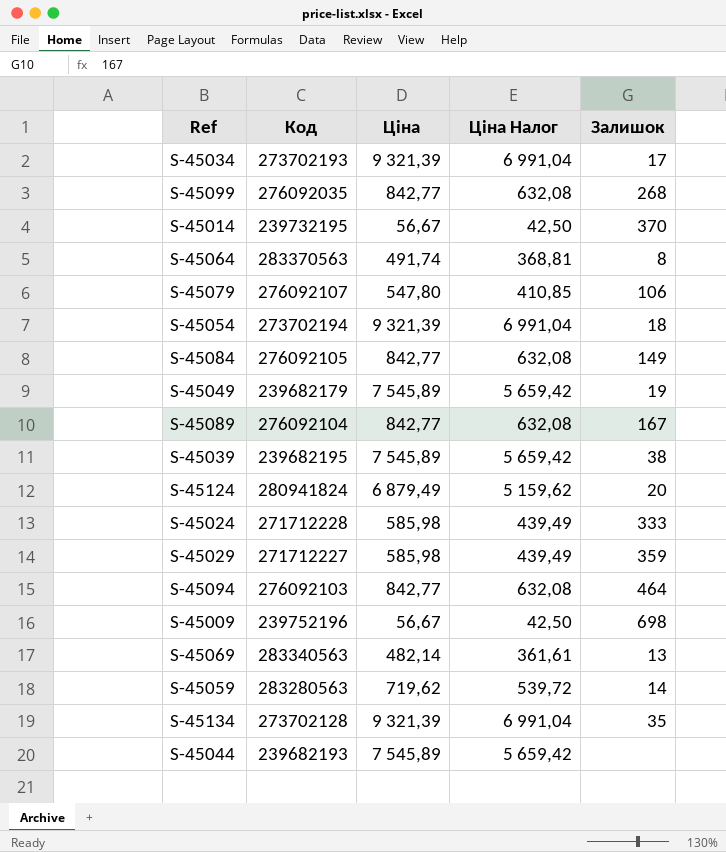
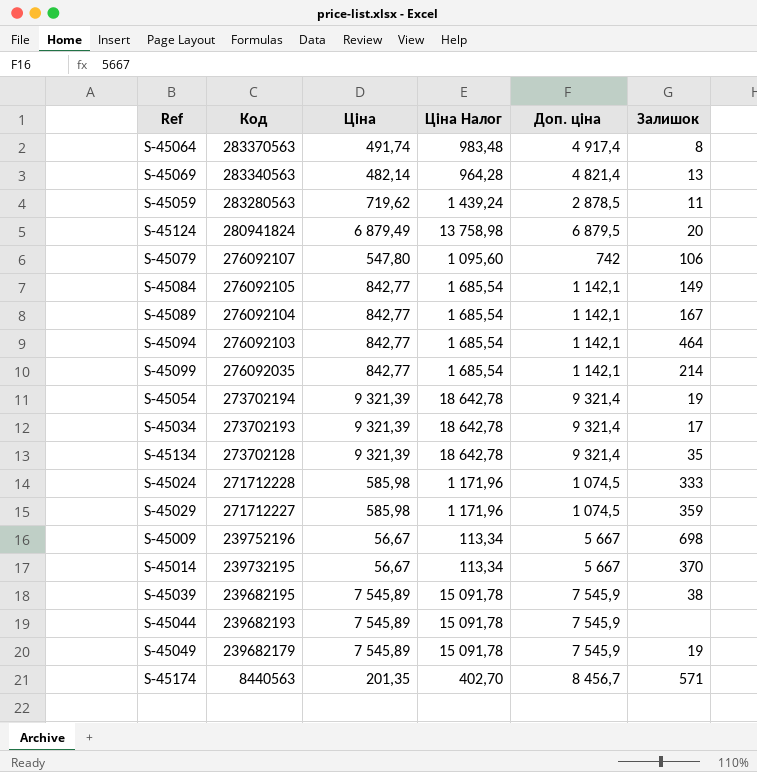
row order: none -> Код descending
column Ціна Налог | formula: [Ціна] * 0,75 -> [Ціна] * 2
column Доп. ціна | position: none -> 5
S-45059 | Залишок: 14 -> 11
S-45099 | Залишок: 268 -> 214
S-45054 | Залишок: 18 -> 19
row S-45174: none -> 8440563 | 201,35 | 402,70 | 8 456,7 | 571

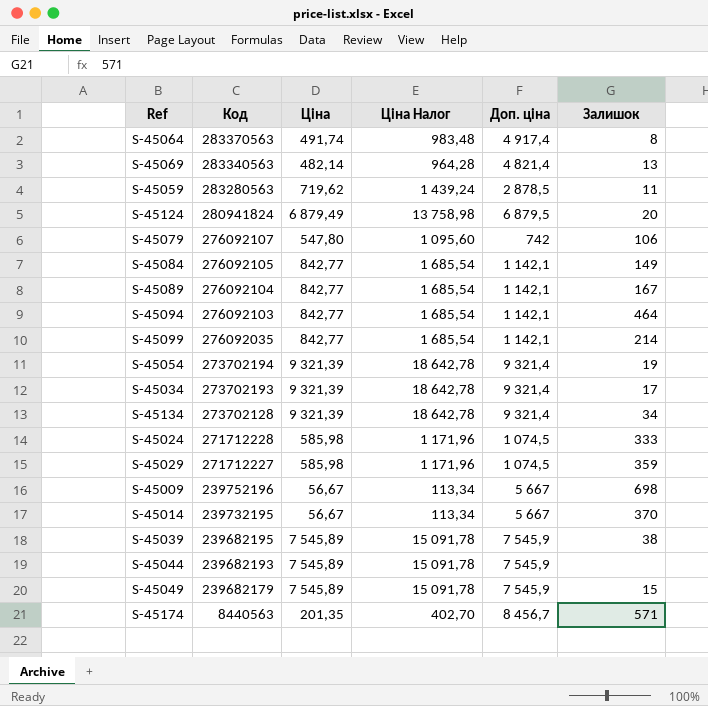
S-45134 | Залишок: 35 -> 34
S-45049 | Залишок: 19 -> 15

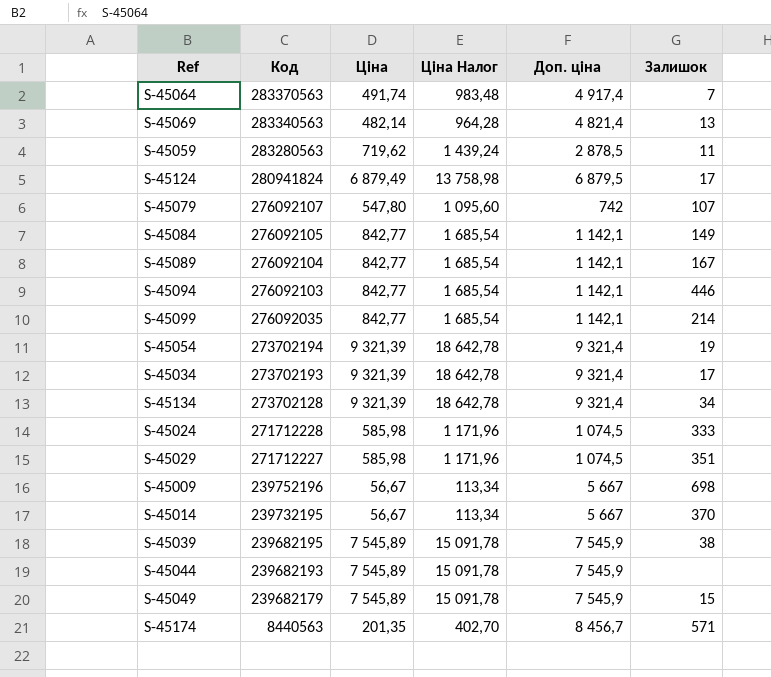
S-45064 | Залишок: 8 -> 7
S-45124 | Залишок: 20 -> 17
S-45079 | Залишок: 106 -> 107
S-45094 | Залишок: 464 -> 446
S-45029 | Залишок: 359 -> 351

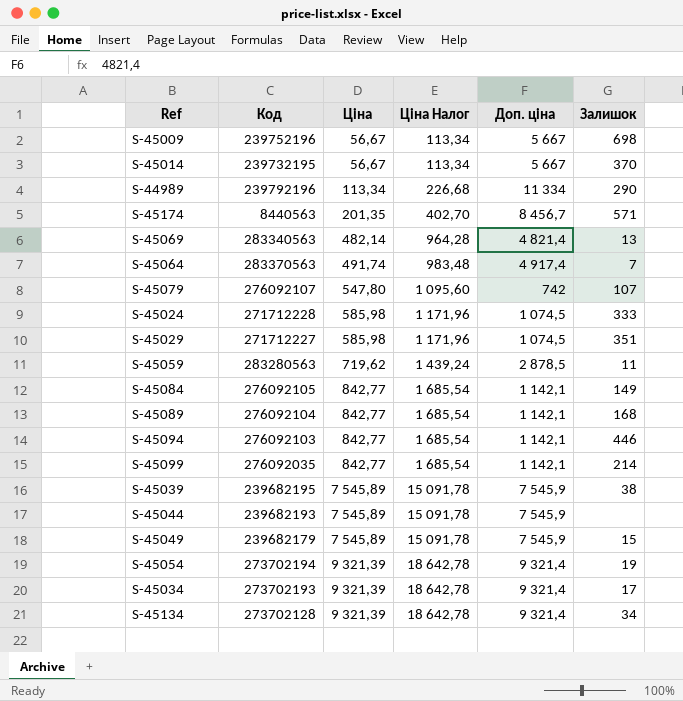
row order: Код descending -> Ціна ascending
row S-45124: 280941824 | 6 879,49 | 13 758,98 | 6 879,5 | 17 -> none
row S-44989: none -> 239792196 | 113,34 | 226,68 | 11 334 | 290
S-45089 | Залишок: 167 -> 168

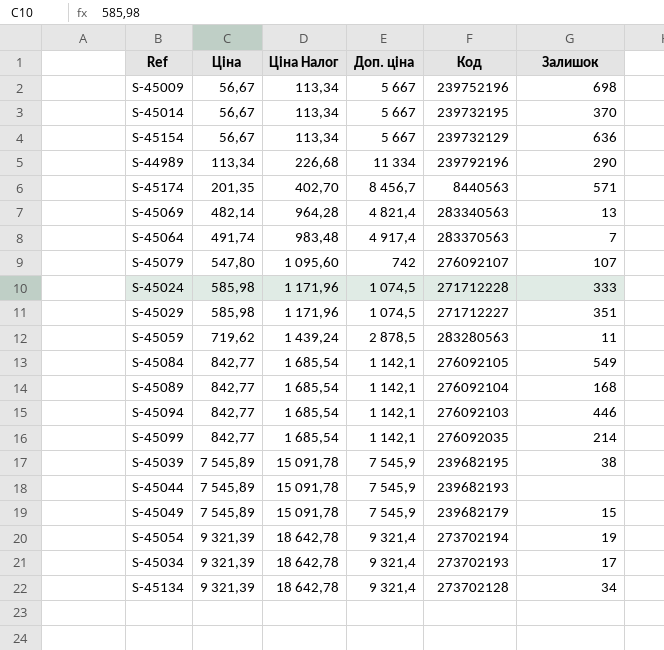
column Код | position: 2 -> 5
row S-45154: none -> 56,67 | 113,34 | 5 667 | 239732129 | 636
S-45084 | Залишок: 149 -> 549

